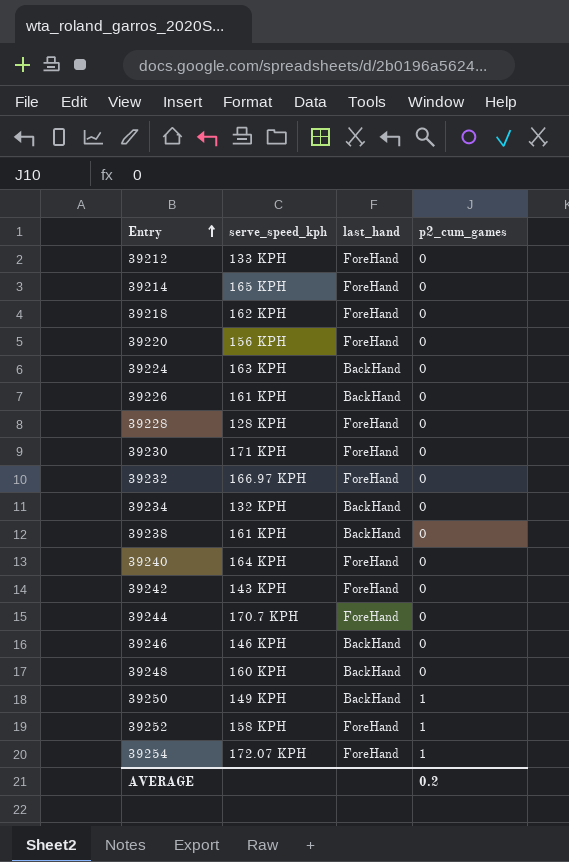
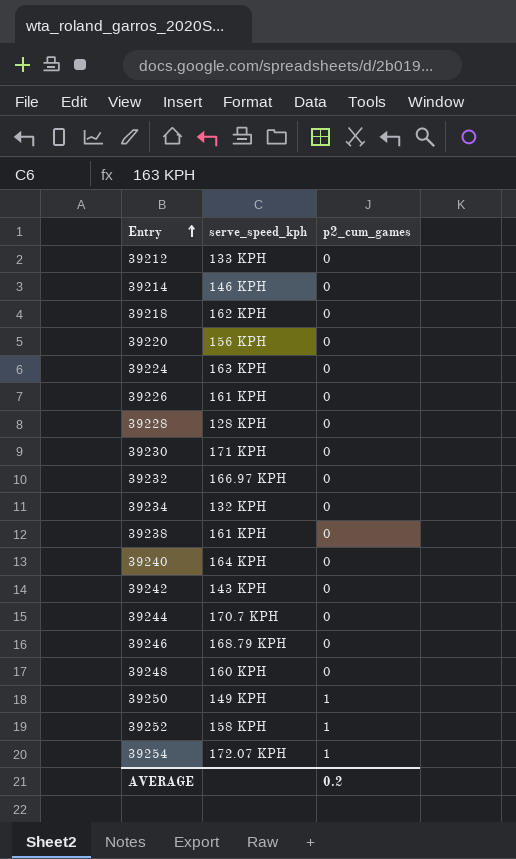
column last_hand | position: 3 -> none
39214 | serve_speed_kph: 165 KPH -> 146 KPH
39246 | serve_speed_kph: 146 KPH -> 168.79 KPH

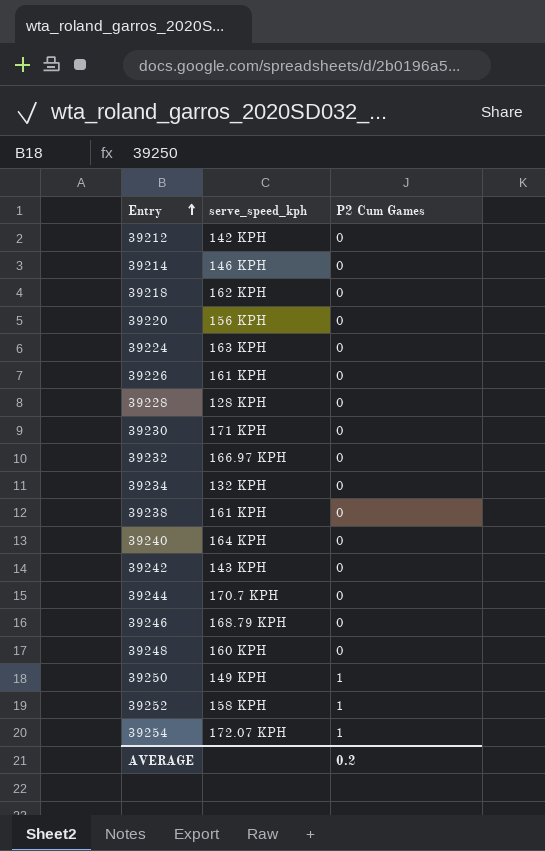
column name: p2_cum_games -> P2 Cum Games
39212 | serve_speed_kph: 133 KPH -> 142 KPH

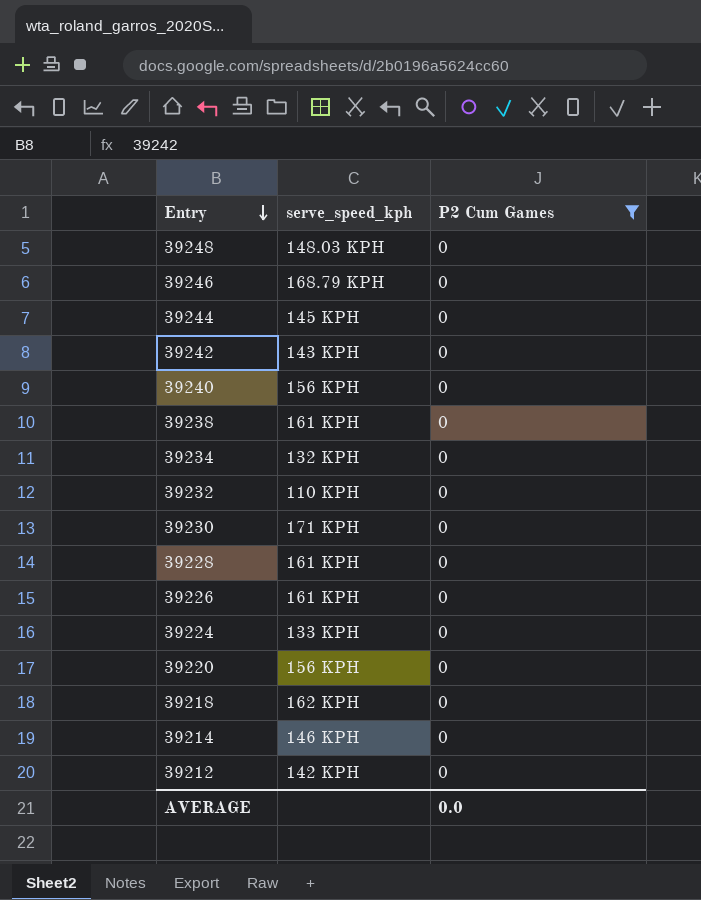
filter: none -> P2 Cum Games = 0
row order: Entry ascending -> Entry descending
39248 | serve_speed_kph: 160 KPH -> 148.03 KPH
39244 | serve_speed_kph: 170.7 KPH -> 145 KPH
39240 | serve_speed_kph: 164 KPH -> 156 KPH
39232 | serve_speed_kph: 166.97 KPH -> 110 KPH
39228 | serve_speed_kph: 128 KPH -> 161 KPH
39224 | serve_speed_kph: 163 KPH -> 133 KPH
AVERAGE | P2 Cum Games: 0.2 -> 0.0

